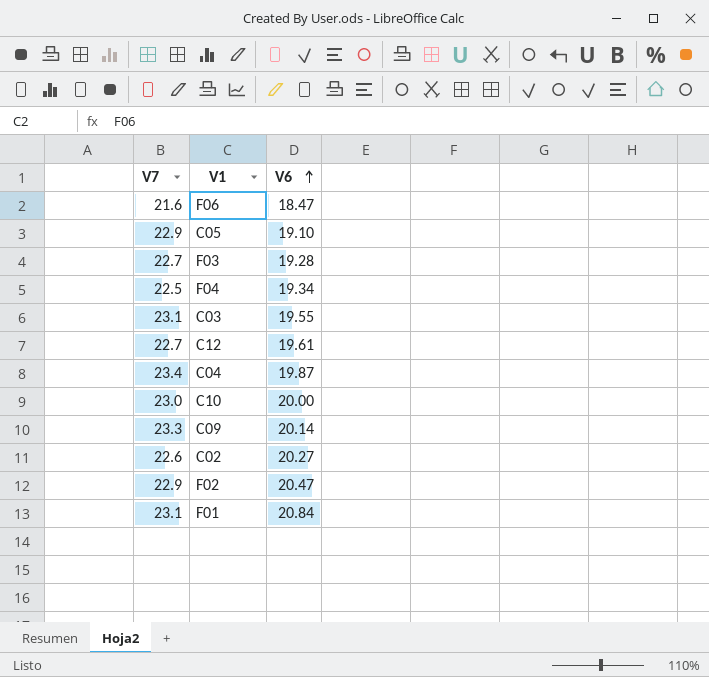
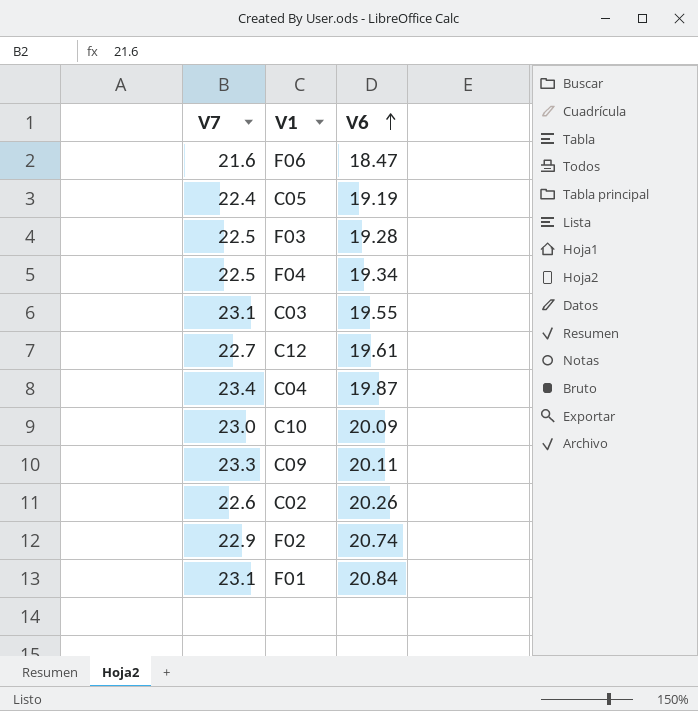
C05 | V7: 22.9 -> 22.4
C05 | V6: 19.10 -> 19.19
F03 | V7: 22.7 -> 22.5
C10 | V6: 20.00 -> 20.09
C09 | V6: 20.14 -> 20.11
C02 | V6: 20.27 -> 20.26
F02 | V6: 20.47 -> 20.74

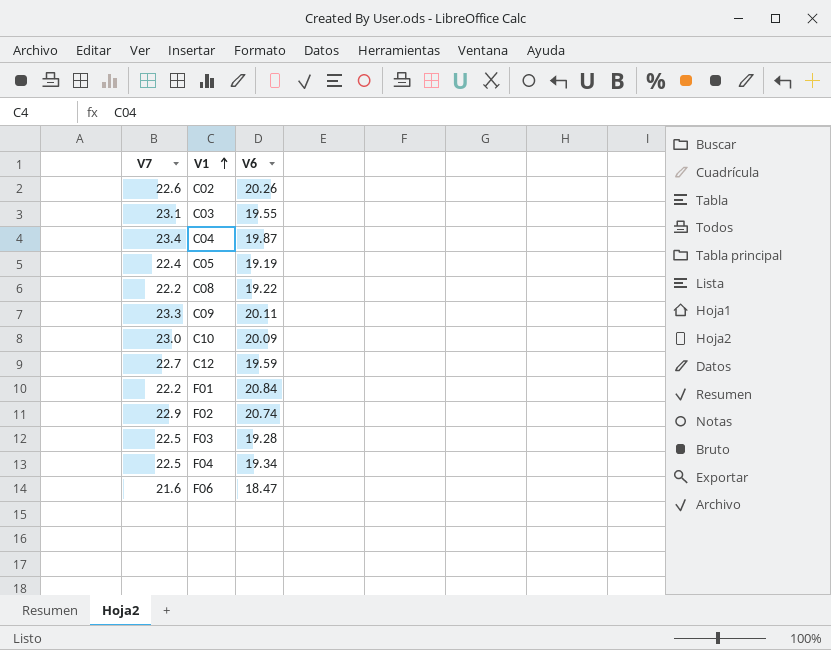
row order: V6 ascending -> V1 ascending
row C08: none -> 22.2 | 19.22
C12 | V6: 19.61 -> 19.59
F01 | V7: 23.1 -> 22.2

